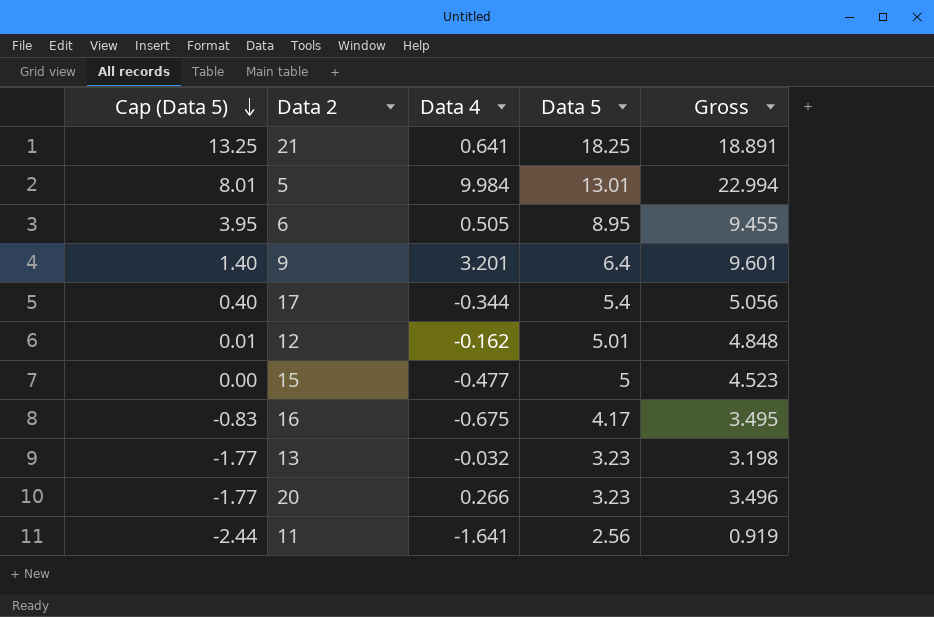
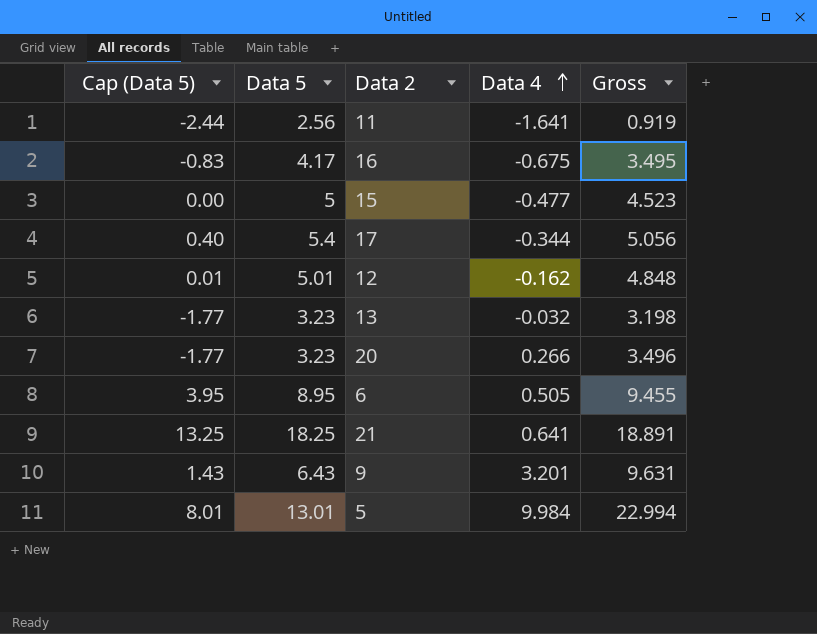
row order: Cap (Data 5) descending -> Data 4 ascending
column Data 5 | position: 4 -> 2
9 | Cap (Data 5): 1.40 -> 1.43
9 | Data 5: 6.4 -> 6.43
9 | Gross: 9.601 -> 9.631

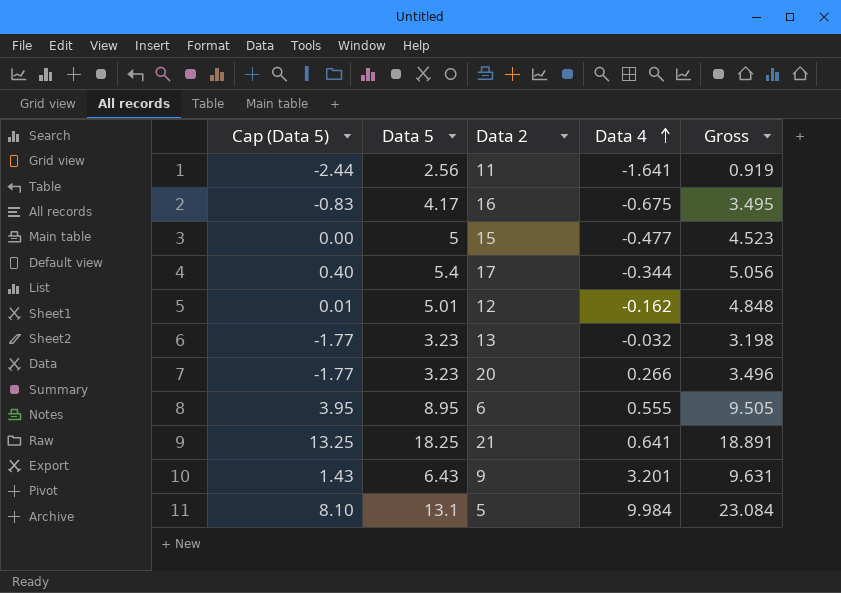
6 | Data 4: 0.505 -> 0.555
6 | Gross: 9.455 -> 9.505
5 | Cap (Data 5): 8.01 -> 8.10
5 | Data 5: 13.01 -> 13.1
5 | Gross: 22.994 -> 23.084

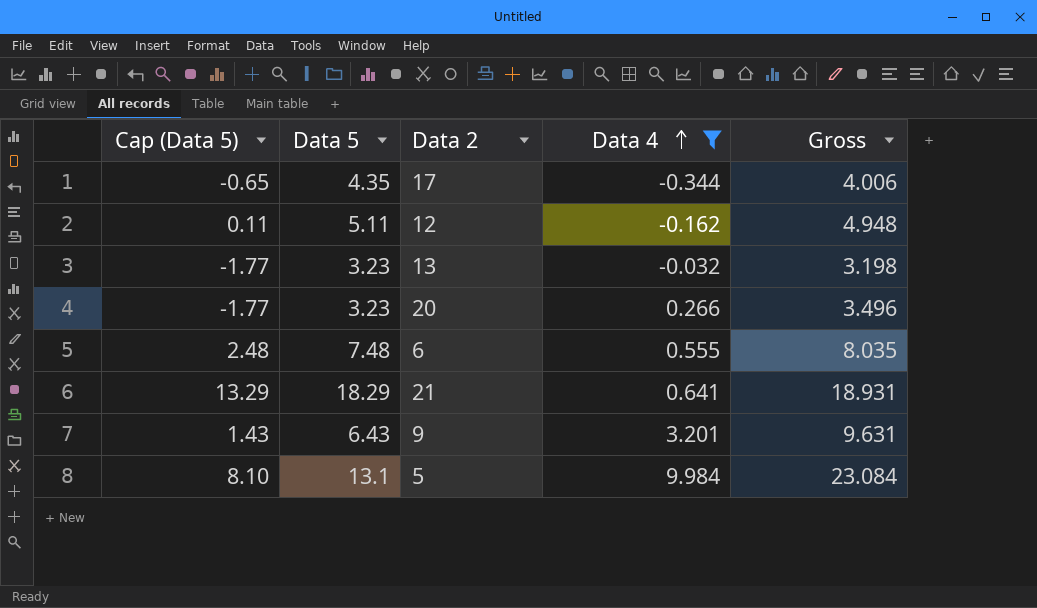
filter: none -> Data 4 >= -0.344
17 | Cap (Data 5): 0.40 -> -0.65
17 | Data 5: 5.4 -> 4.35
17 | Gross: 5.056 -> 4.006
12 | Cap (Data 5): 0.01 -> 0.11
12 | Data 5: 5.01 -> 5.11
12 | Gross: 4.848 -> 4.948
6 | Cap (Data 5): 3.95 -> 2.48
6 | Data 5: 8.95 -> 7.48
6 | Gross: 9.505 -> 8.035
21 | Cap (Data 5): 13.25 -> 13.29
21 | Data 5: 18.25 -> 18.29
21 | Gross: 18.891 -> 18.931

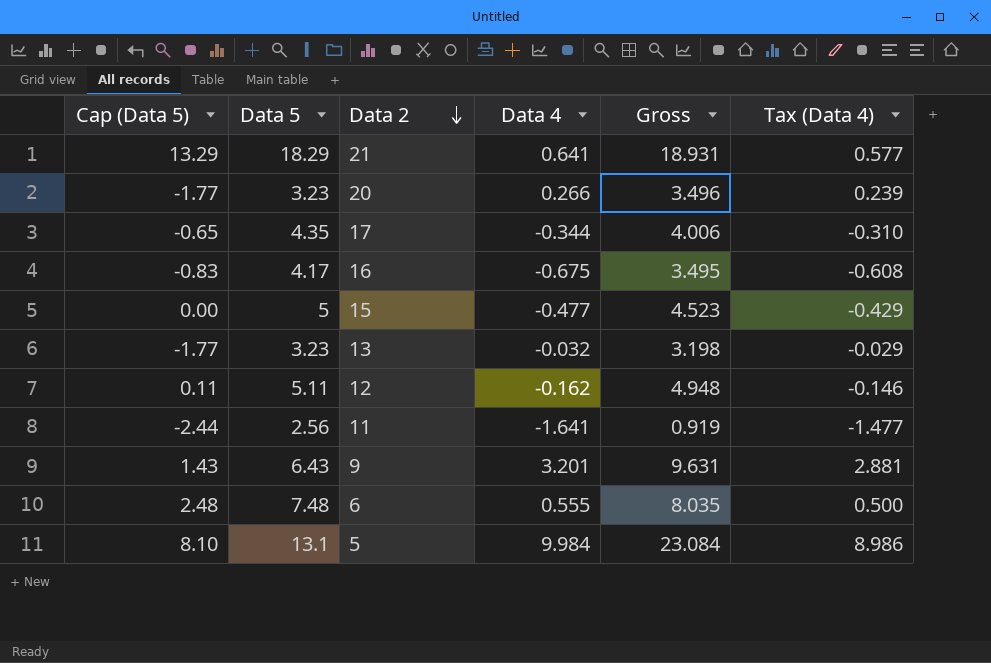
filter: Data 4 >= -0.344 -> none
row order: Data 4 ascending -> Data 2 descending
column Tax (Data 4) | formula: none -> [Data 4] * 0.9

